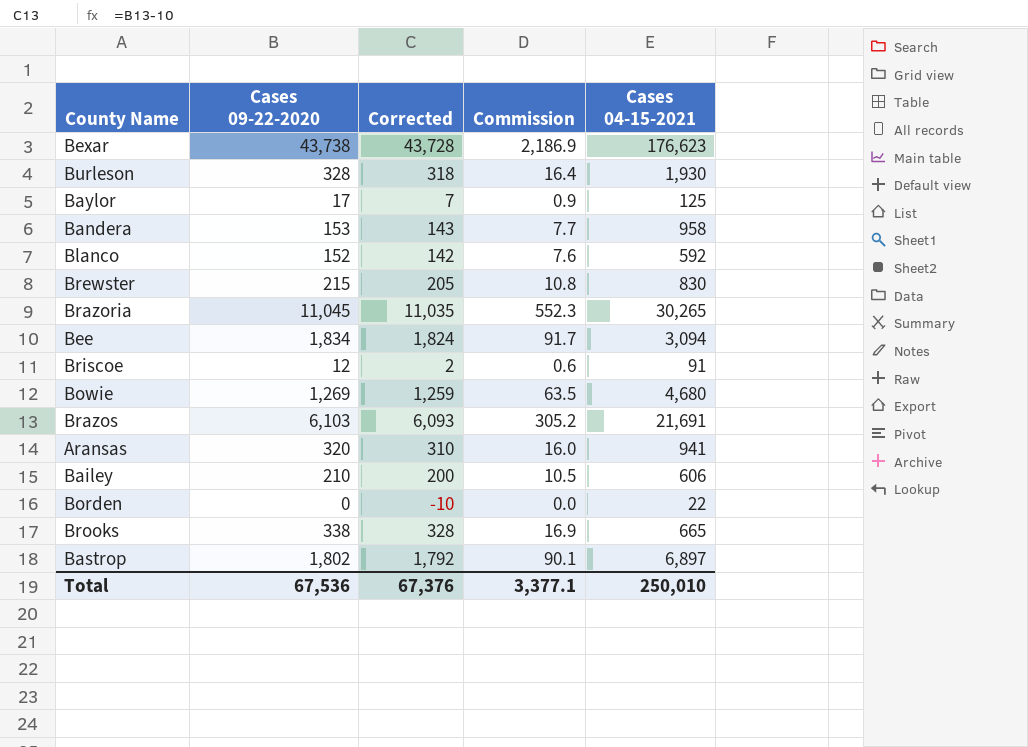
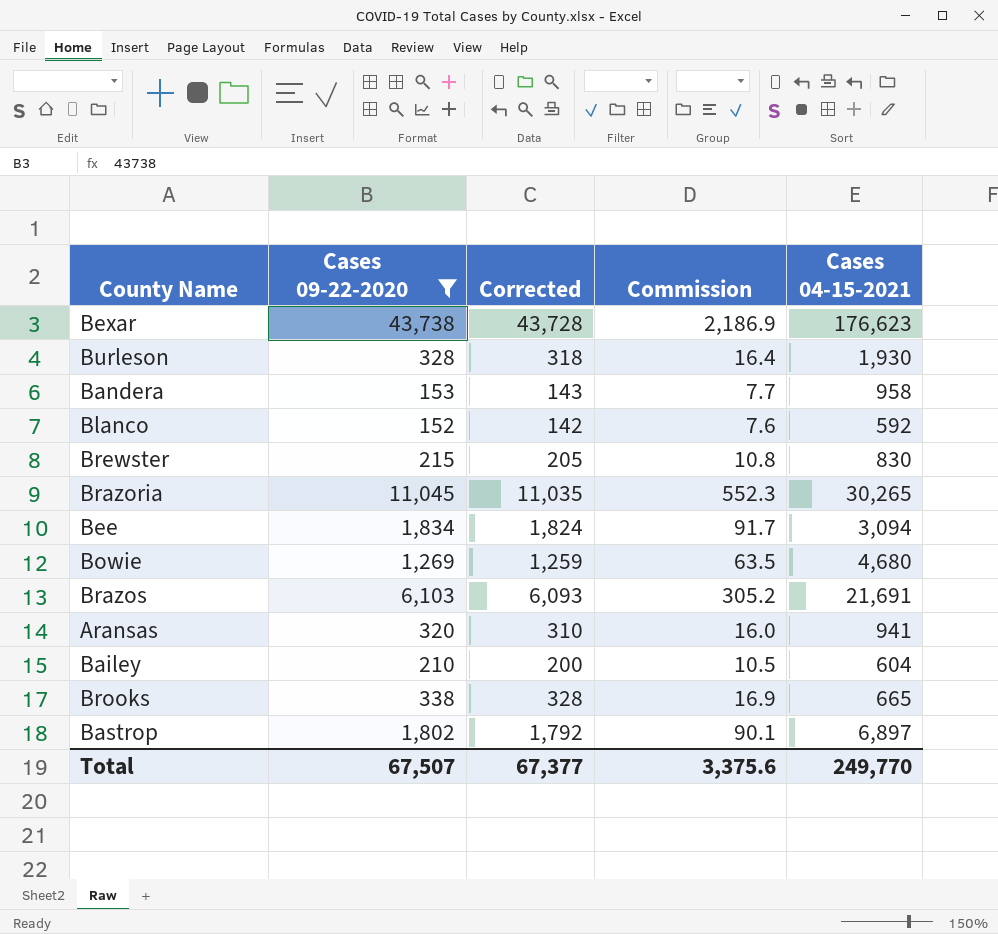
filter: none -> Cases 09-22-2020 >= 152
Bailey | Cases 04-15-2021: 606 -> 604
Total | Cases 09-22-2020: 67,536 -> 67,507
Total | Corrected: 67,376 -> 67,377
Total | Commission: 3,377.1 -> 3,375.6
Total | Cases 04-15-2021: 250,010 -> 249,770

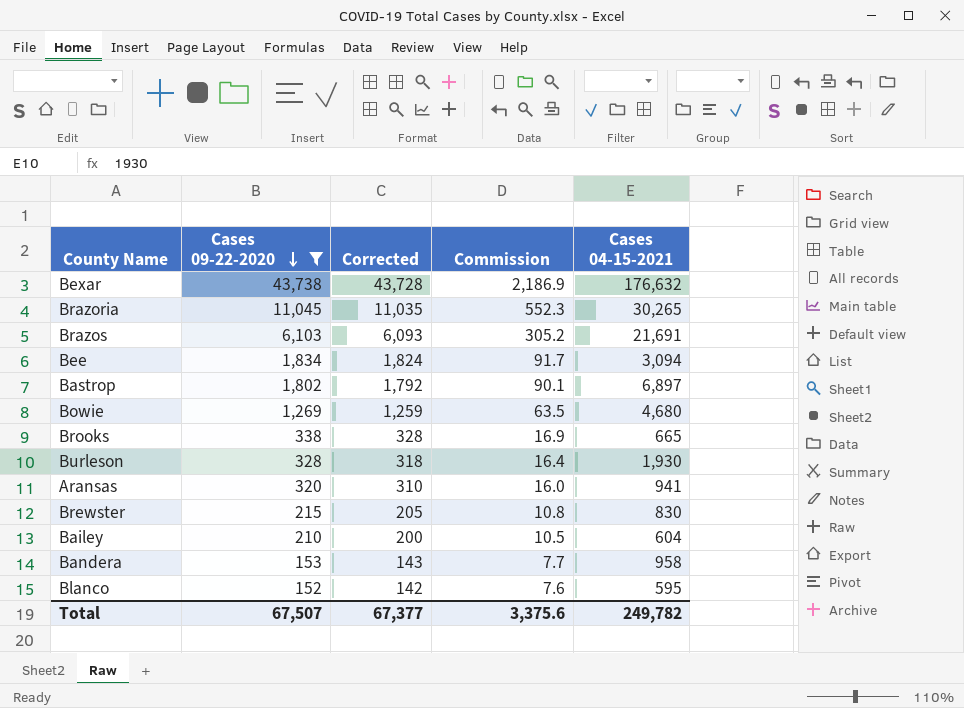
row order: none -> Cases 09-22-2020 descending
Bexar | Cases 04-15-2021: 176,623 -> 176,632
Blanco | Cases 04-15-2021: 592 -> 595
Total | Cases 04-15-2021: 249,770 -> 249,782

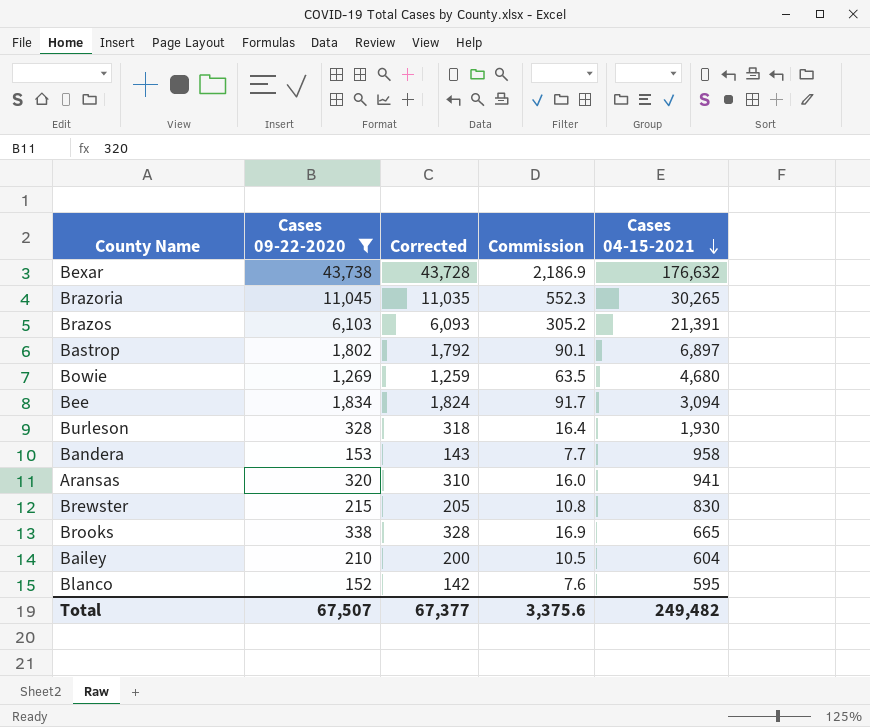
row order: Cases 09-22-2020 descending -> Cases 04-15-2021 descending
Brazos | Cases 04-15-2021: 21,691 -> 21,391
Total | Cases 04-15-2021: 249,782 -> 249,482

